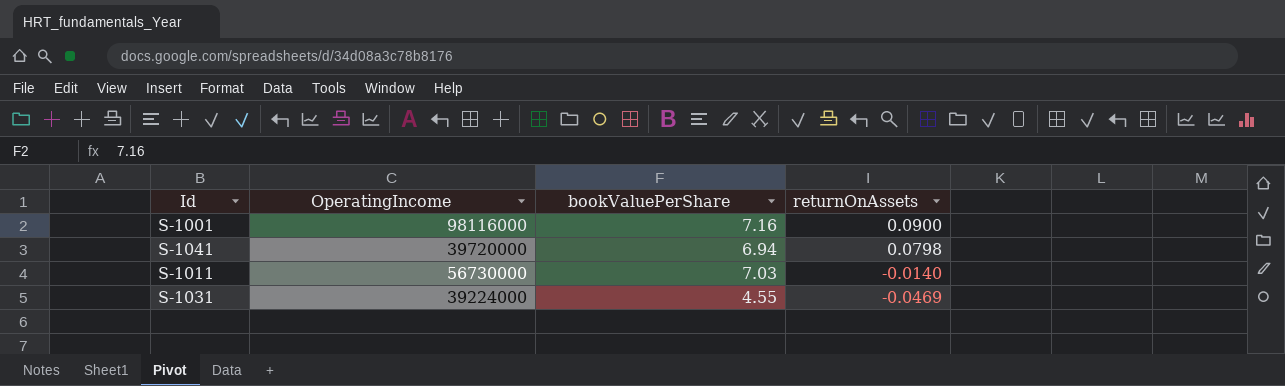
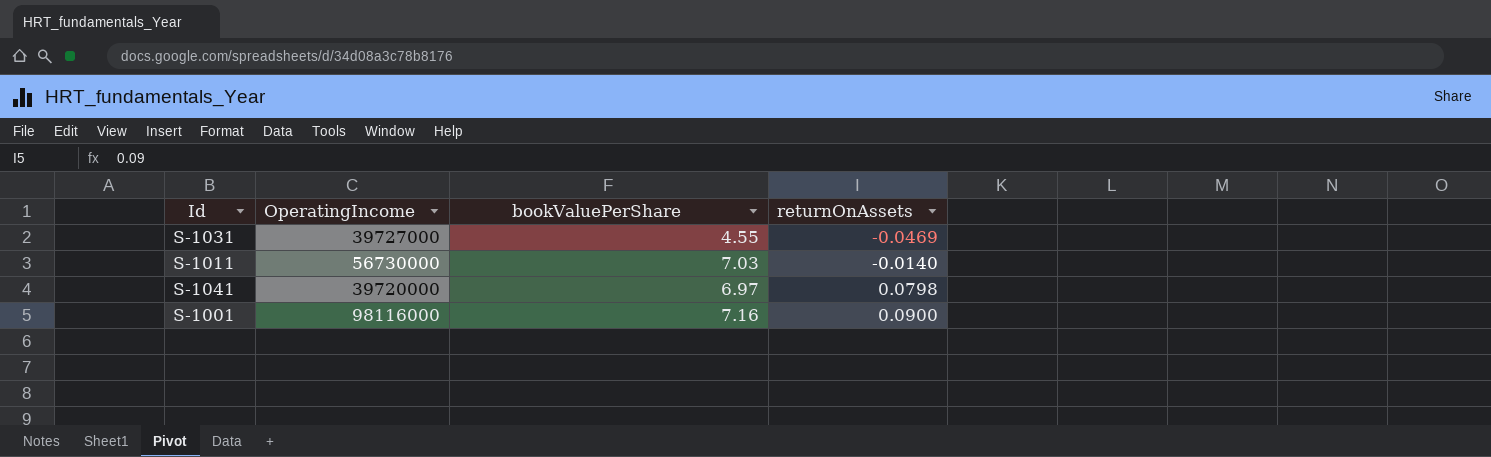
row order: returnOnAssets descending -> returnOnAssets ascending
S-1031 | OperatingIncome: 39224000 -> 39727000
S-1041 | bookValuePerShare: 6.94 -> 6.97

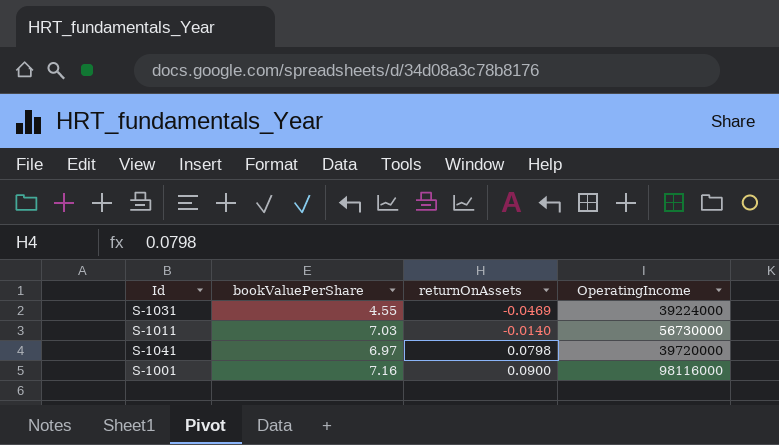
column OperatingIncome | position: 2 -> 4
S-1031 | OperatingIncome: 39727000 -> 39224000

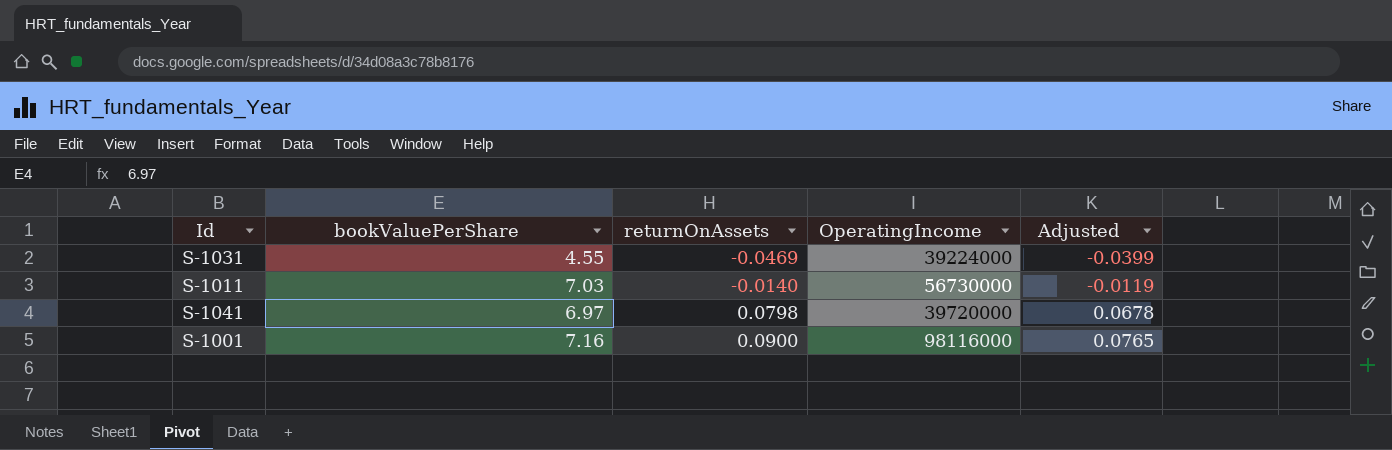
column Adjusted | formula: none -> [returnOnAssets] * 0.85

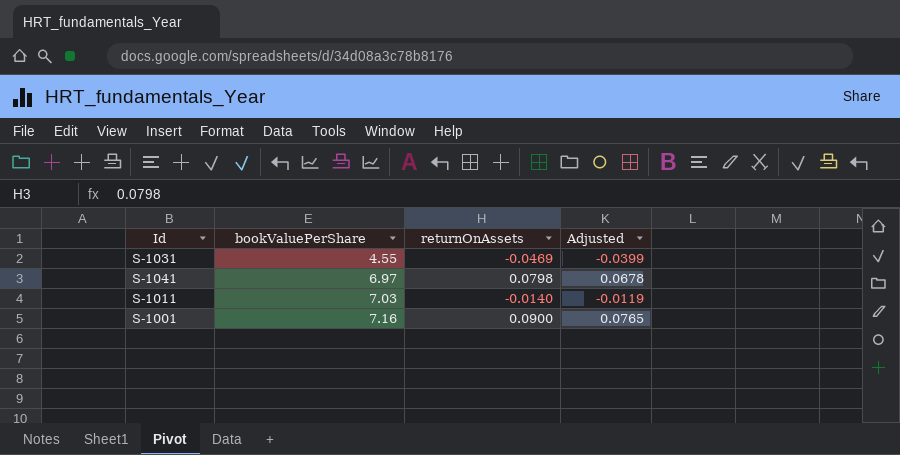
row order: returnOnAssets ascending -> bookValuePerShare ascending
column OperatingIncome | position: 4 -> none

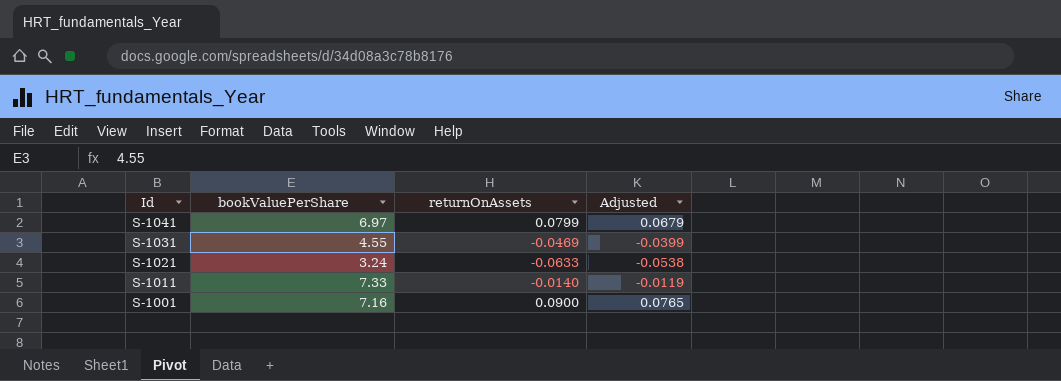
row order: bookValuePerShare ascending -> Id descending
S-1041 | returnOnAssets: 0.0798 -> 0.0799
S-1041 | Adjusted: 0.0678 -> 0.0679
row S-1021: none -> 3.24 | -0.0633 | -0.0538
S-1011 | bookValuePerShare: 7.03 -> 7.33

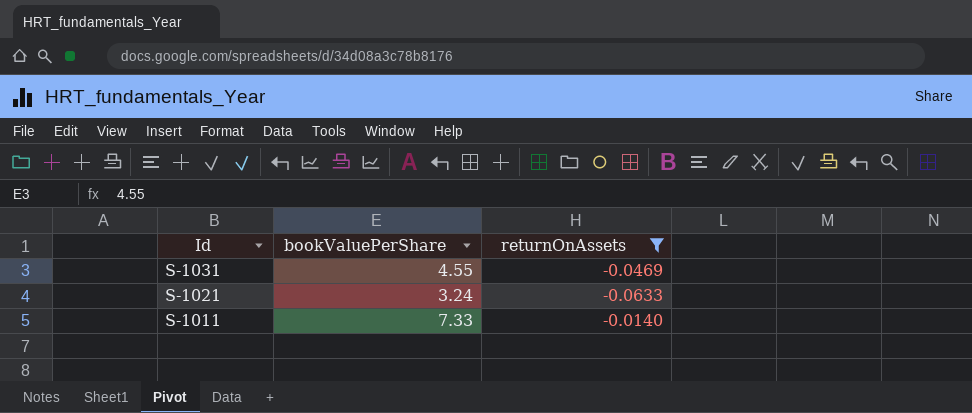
filter: none -> returnOnAssets <= -0.0140
column Adjusted | formula: [returnOnAssets] * 0.85 -> none

